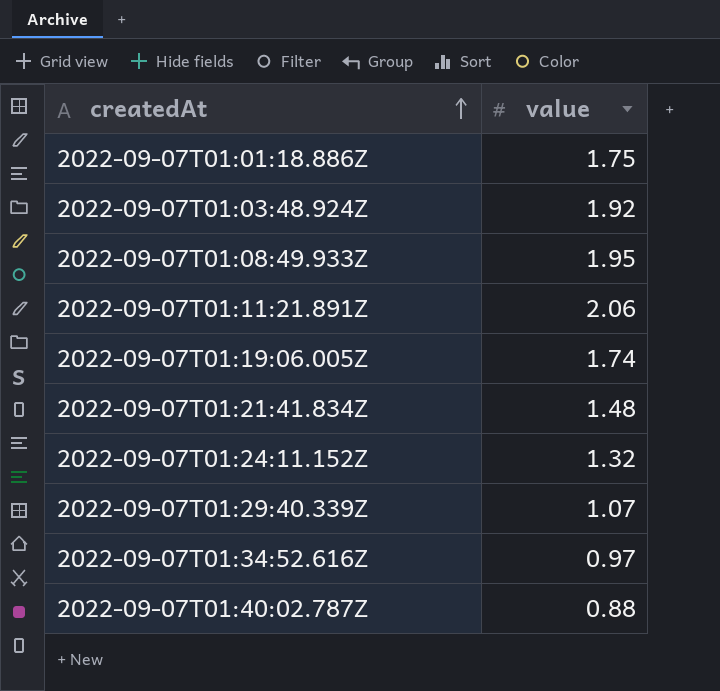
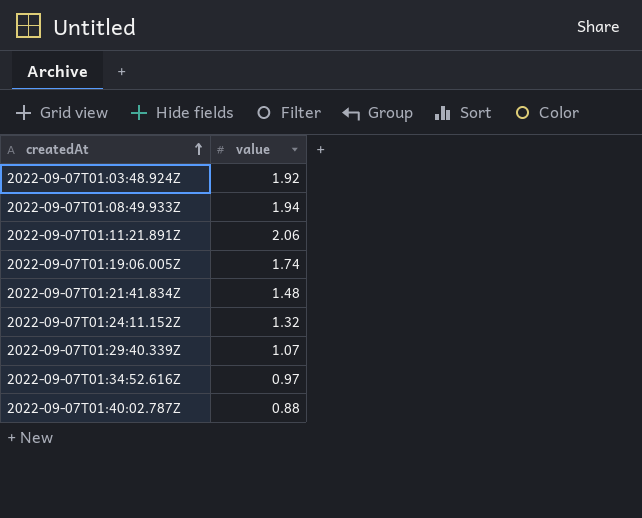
row 2022-09-07T01:01:18.886Z: 1.75 -> none
2022-09-07T01:08:49.933Z | value: 1.95 -> 1.94

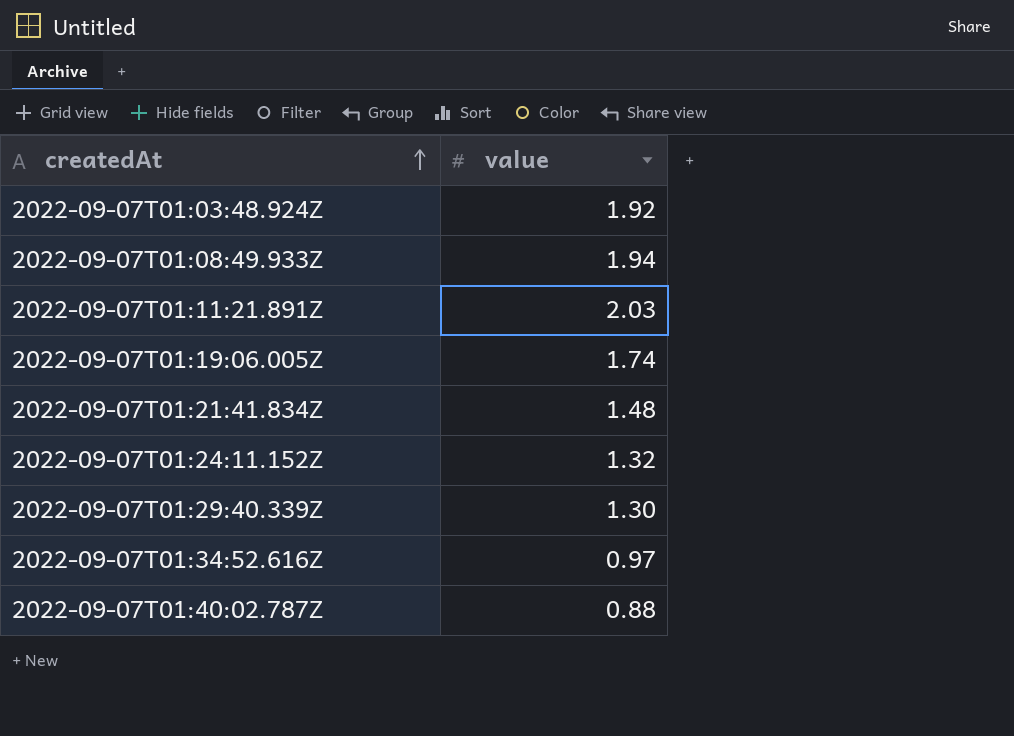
2022-09-07T01:11:21.891Z | value: 2.06 -> 2.03
2022-09-07T01:29:40.339Z | value: 1.07 -> 1.30

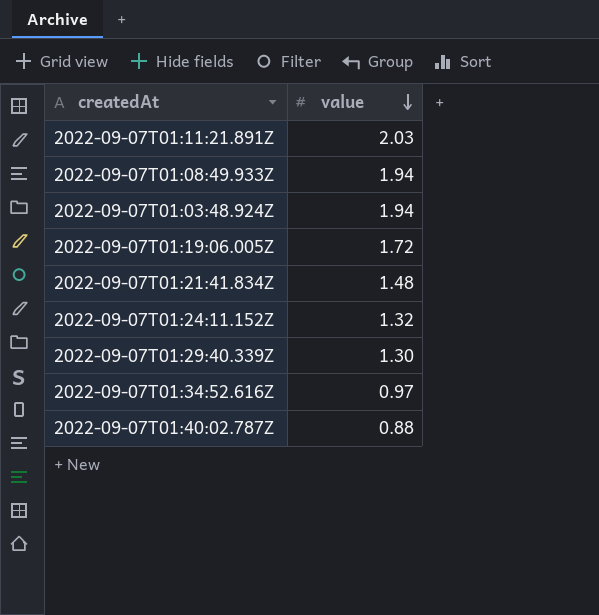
row order: createdAt ascending -> value descending
2022-09-07T01:03:48.924Z | value: 1.92 -> 1.94
2022-09-07T01:19:06.005Z | value: 1.74 -> 1.72

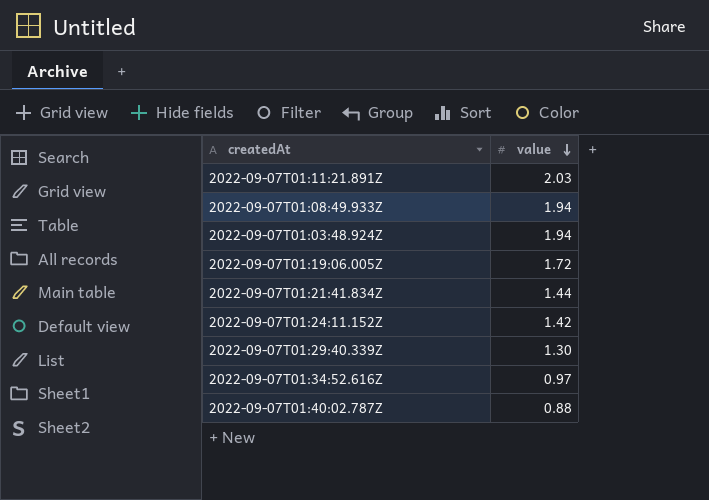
2022-09-07T01:21:41.834Z | value: 1.48 -> 1.44
2022-09-07T01:24:11.152Z | value: 1.32 -> 1.42

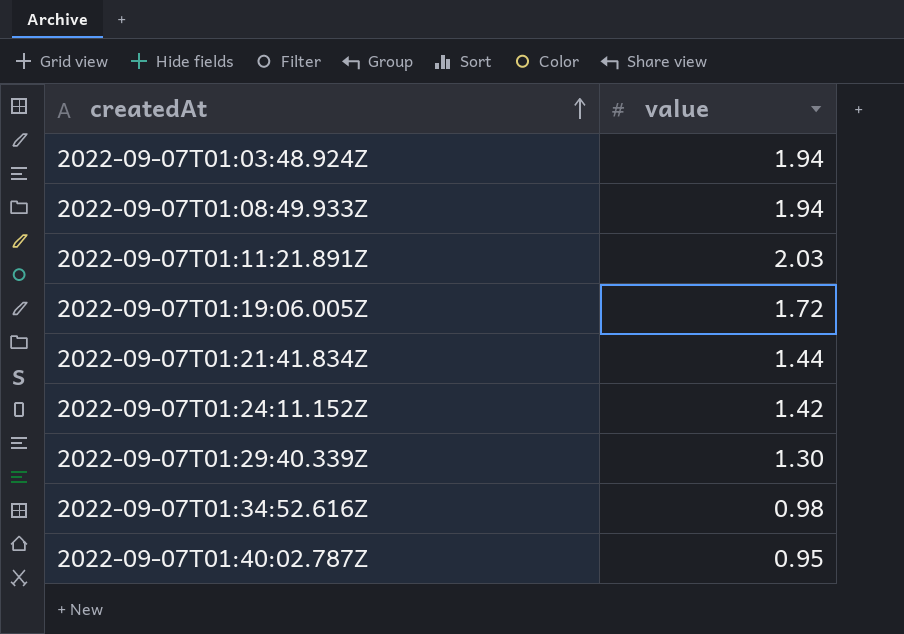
row order: value descending -> createdAt ascending
2022-09-07T01:34:52.616Z | value: 0.97 -> 0.98
2022-09-07T01:40:02.787Z | value: 0.88 -> 0.95

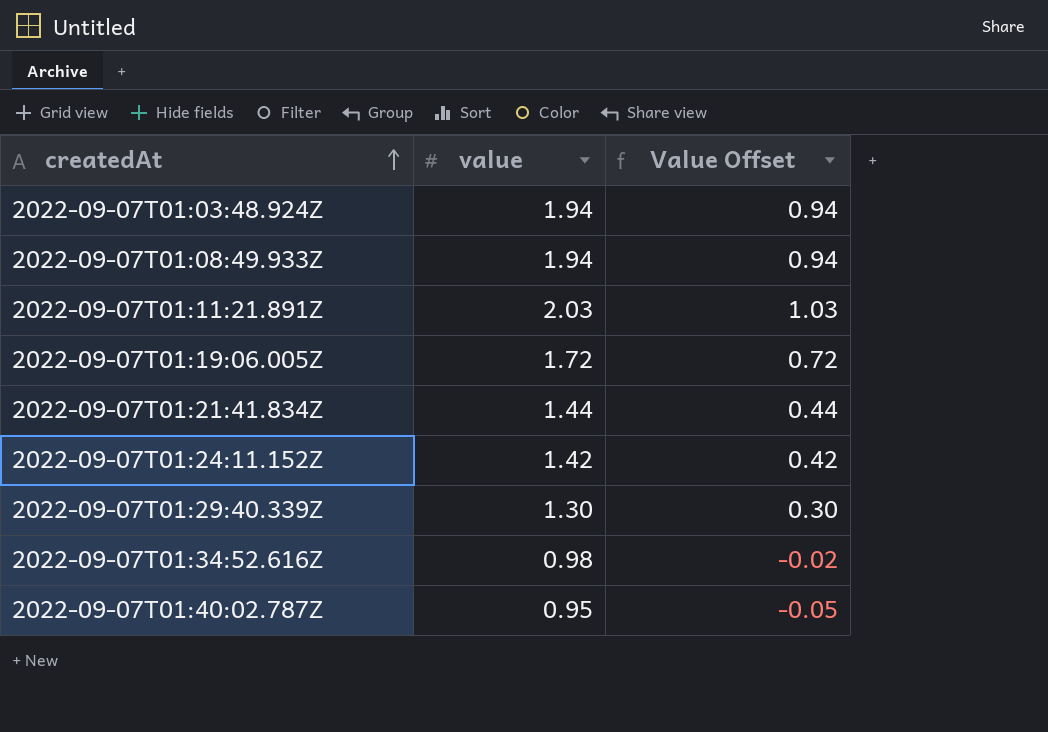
column Value Offset | formula: none -> [value] - 1

